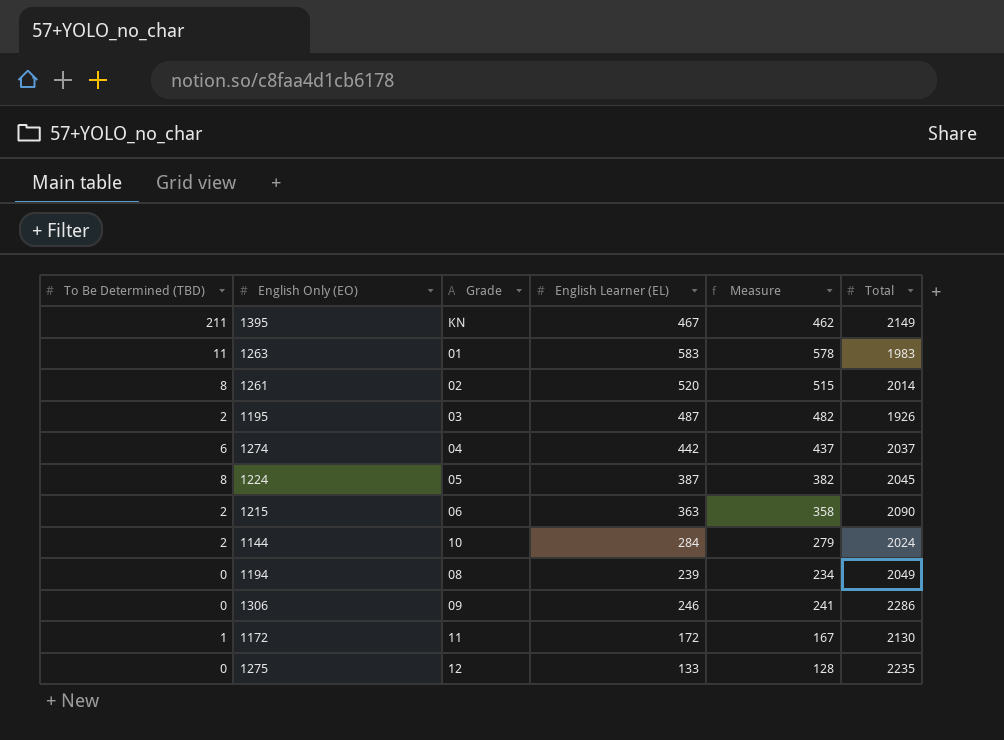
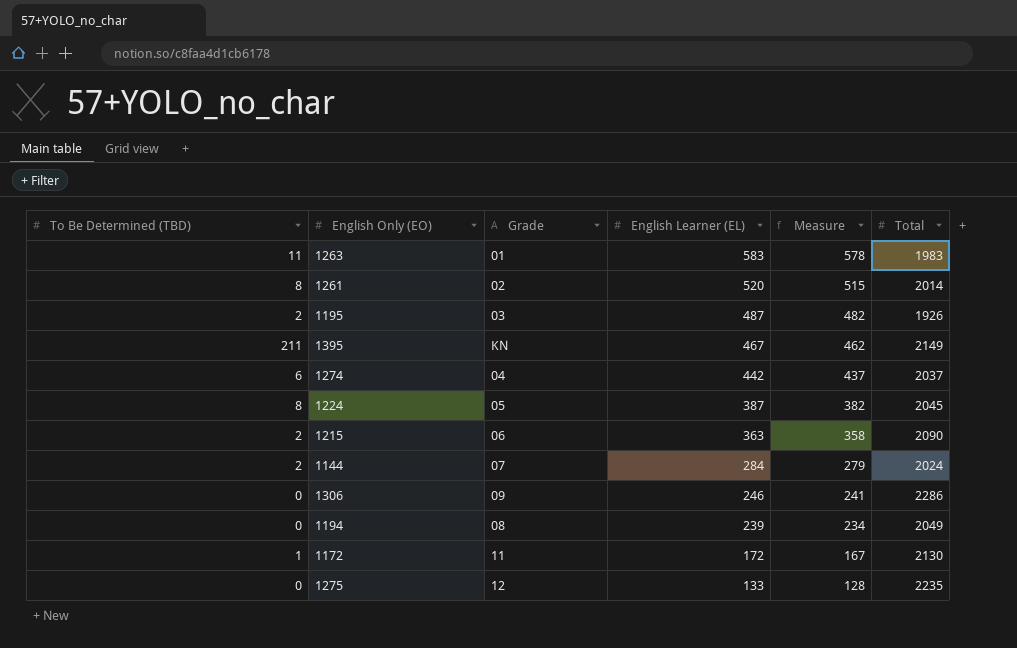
row order: none -> English Learner (EL) descending
1144 | Grade: 10 -> 07

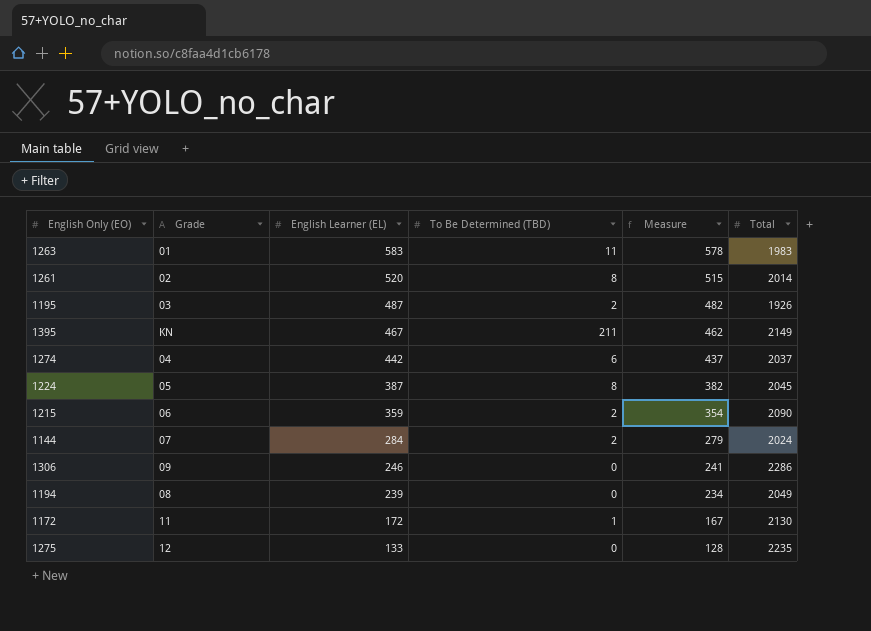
column To Be Determined (TBD) | position: 1 -> 4
1215 | English Learner (EL): 363 -> 359
1215 | Measure: 358 -> 354

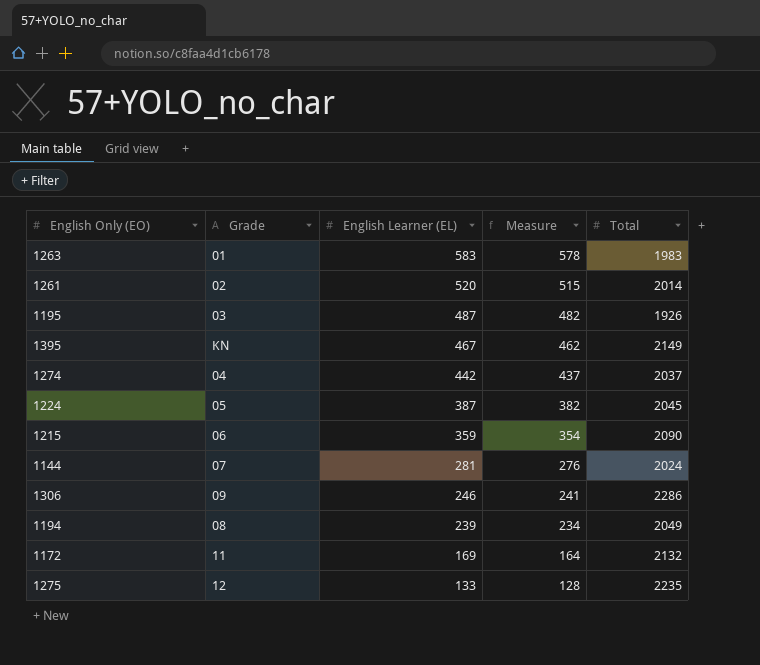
column To Be Determined (TBD) | position: 4 -> none
1144 | English Learner (EL): 284 -> 281
1144 | Measure: 279 -> 276
1172 | English Learner (EL): 172 -> 169
1172 | Measure: 167 -> 164
1172 | Total: 2130 -> 2132

